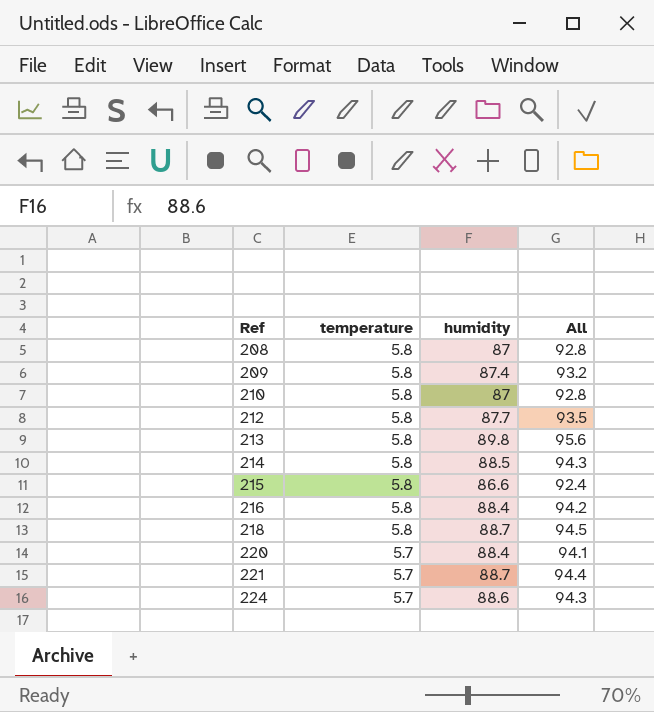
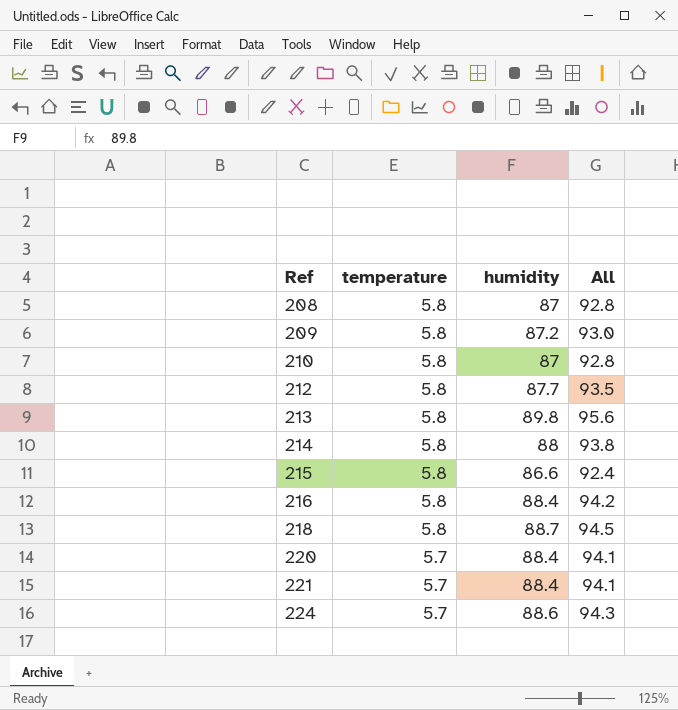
209 | humidity: 87.4 -> 87.2
209 | All: 93.2 -> 93.0
214 | humidity: 88.5 -> 88
214 | All: 94.3 -> 93.8
221 | humidity: 88.7 -> 88.4
221 | All: 94.4 -> 94.1

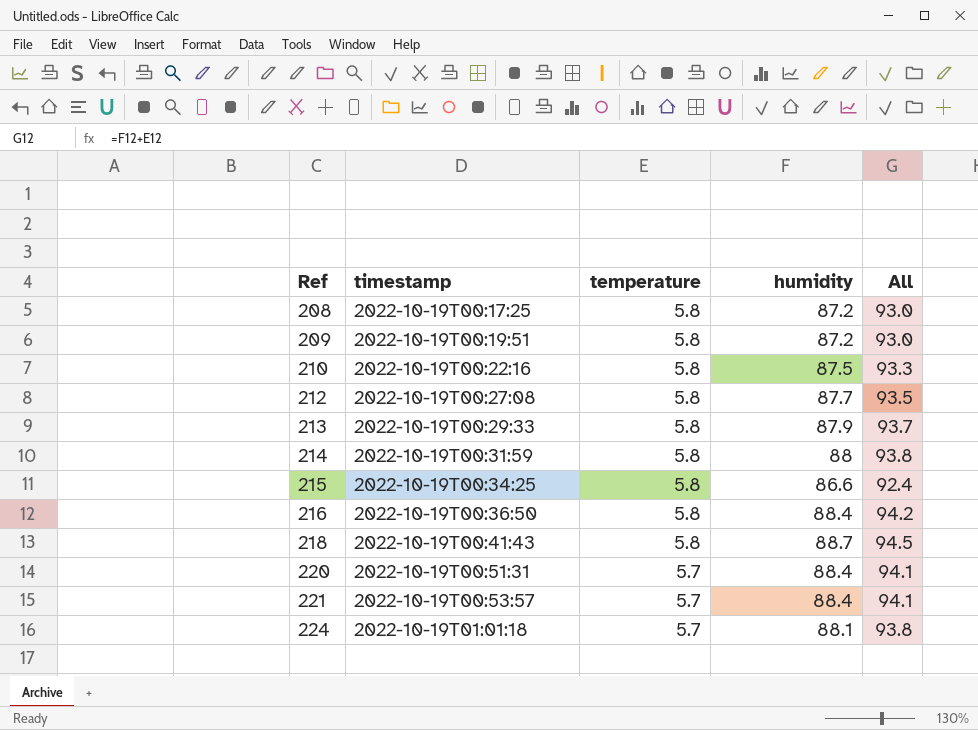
column timestamp | position: none -> 2
208 | humidity: 87 -> 87.2
208 | All: 92.8 -> 93.0
210 | humidity: 87 -> 87.5
210 | All: 92.8 -> 93.3
213 | humidity: 89.8 -> 87.9
213 | All: 95.6 -> 93.7
224 | humidity: 88.6 -> 88.1
224 | All: 94.3 -> 93.8

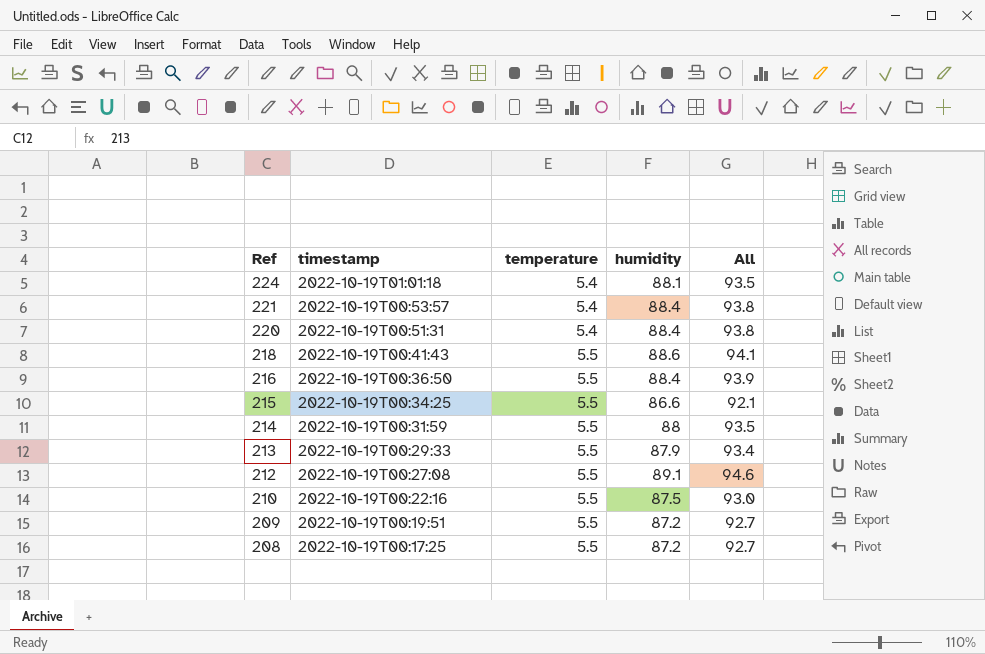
row order: Ref ascending -> Ref descending
224 | temperature: 5.7 -> 5.4
224 | All: 93.8 -> 93.5
221 | temperature: 5.7 -> 5.4
221 | All: 94.1 -> 93.8
220 | temperature: 5.7 -> 5.4
220 | All: 94.1 -> 93.8
218 | temperature: 5.8 -> 5.5
218 | humidity: 88.7 -> 88.6
218 | All: 94.5 -> 94.1
216 | temperature: 5.8 -> 5.5
216 | All: 94.2 -> 93.9
215 | temperature: 5.8 -> 5.5
215 | All: 92.4 -> 92.1
214 | temperature: 5.8 -> 5.5
214 | All: 93.8 -> 93.5
213 | temperature: 5.8 -> 5.5
213 | All: 93.7 -> 93.4
212 | temperature: 5.8 -> 5.5
212 | humidity: 87.7 -> 89.1
212 | All: 93.5 -> 94.6
210 | temperature: 5.8 -> 5.5
210 | All: 93.3 -> 93.0
209 | temperature: 5.8 -> 5.5
209 | All: 93.0 -> 92.7
208 | temperature: 5.8 -> 5.5
208 | All: 93.0 -> 92.7

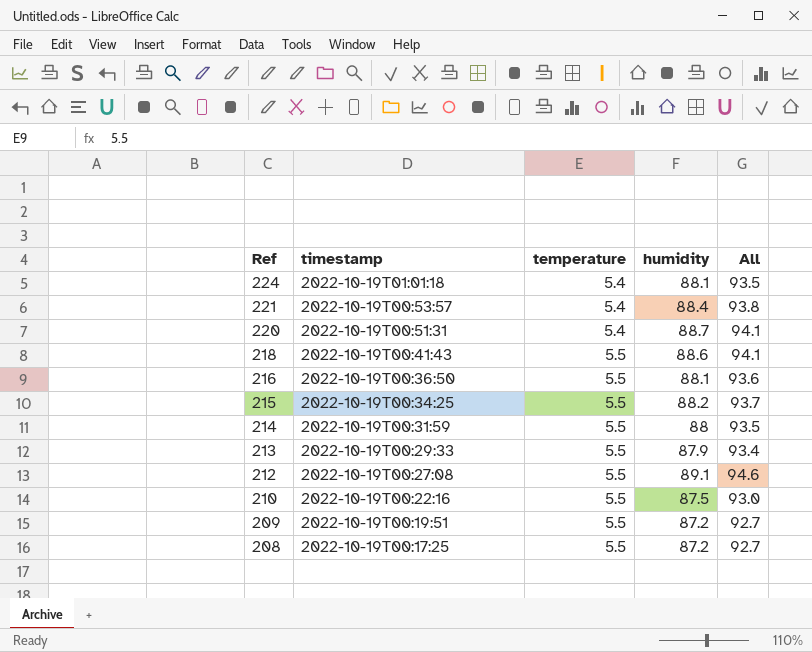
220 | humidity: 88.4 -> 88.7
220 | All: 93.8 -> 94.1
216 | humidity: 88.4 -> 88.1
216 | All: 93.9 -> 93.6
215 | humidity: 86.6 -> 88.2
215 | All: 92.1 -> 93.7

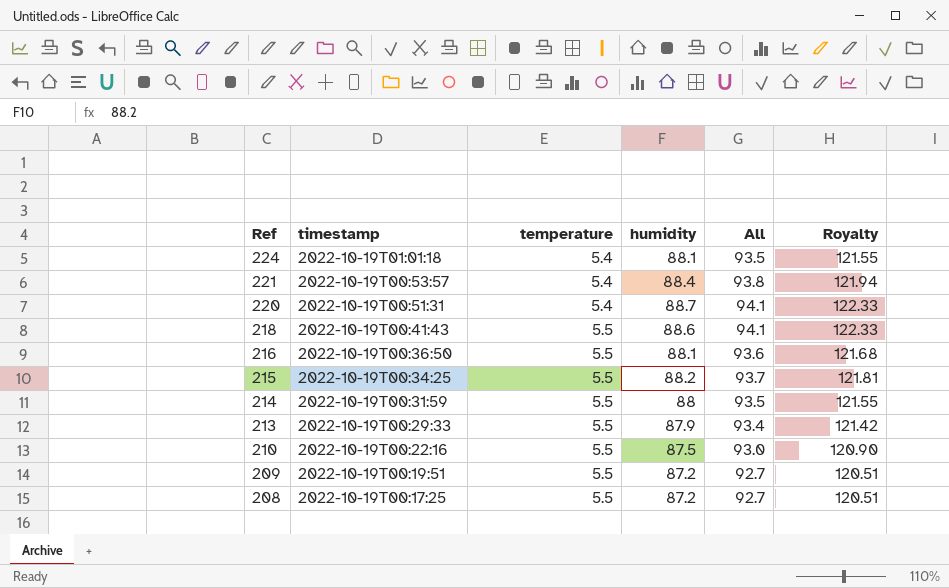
column Royalty | formula: none -> [All] * 1.3
row 212: 2022-10-19T00:27:08 | 5.5 | 89.1 | 94.6 -> none

